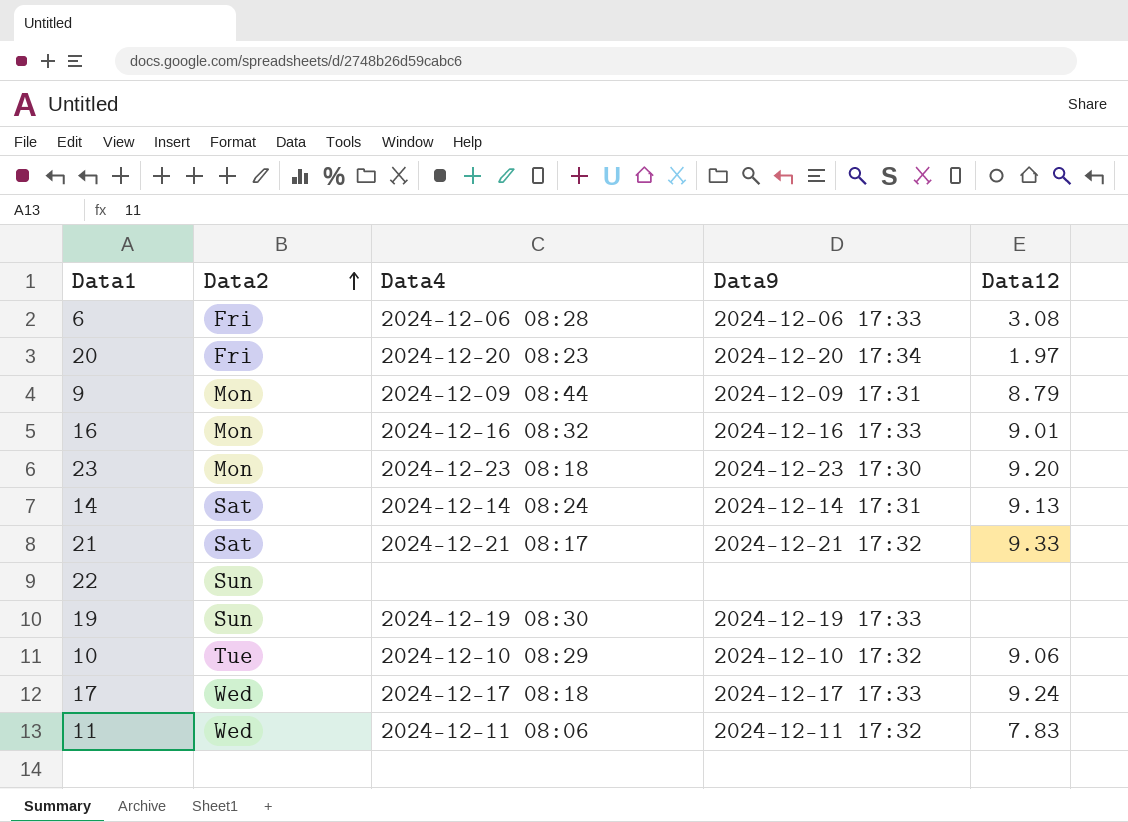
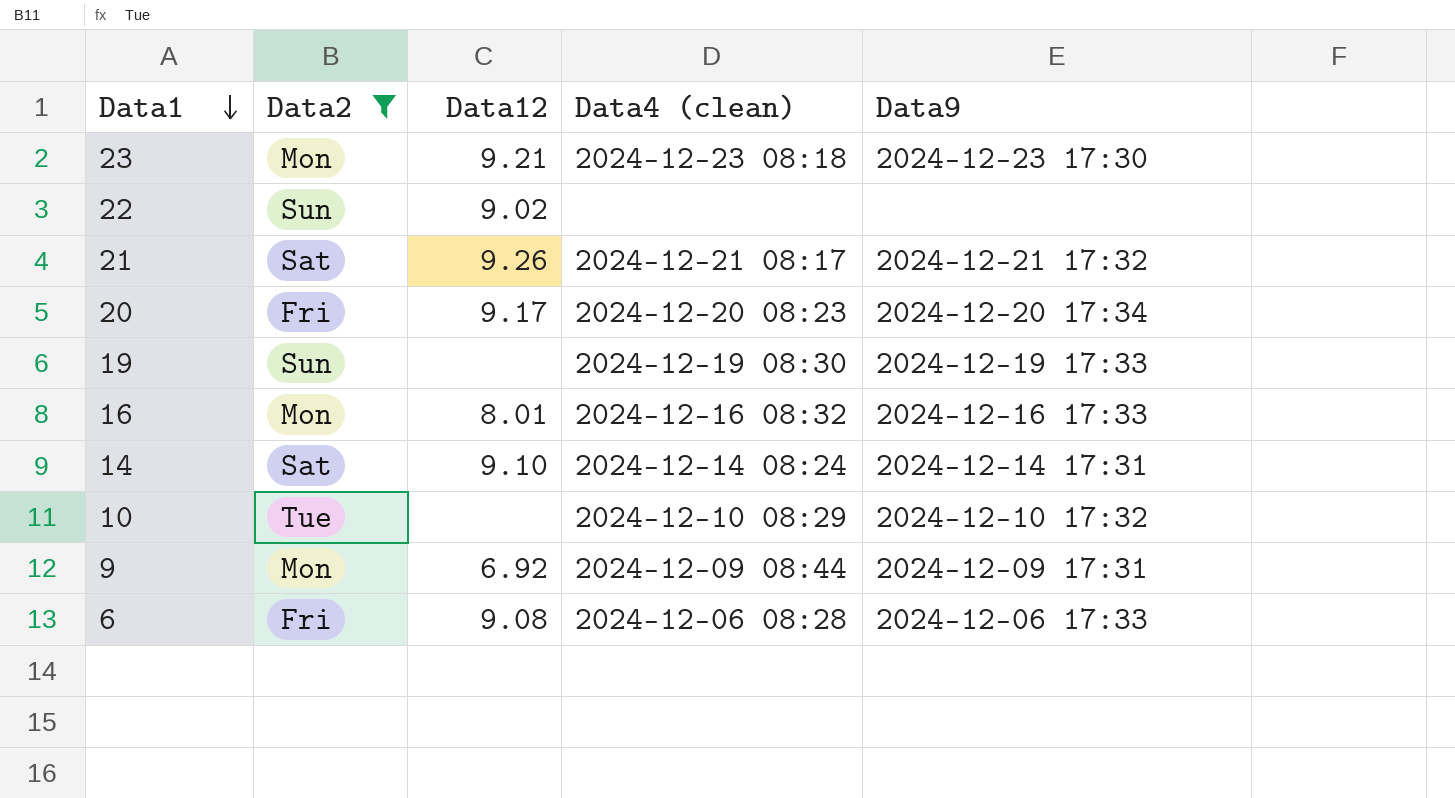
filter: none -> Data2 != Wed
row order: Data2 ascending -> Data1 descending
column Data12 | position: 5 -> 3
column name: Data4 -> Data4 (clean)
23 | Data12: 9.20 -> 9.21
22 | Data12: none -> 9.02
21 | Data12: 9.33 -> 9.26
20 | Data12: 1.97 -> 9.17
16 | Data12: 9.01 -> 8.01
14 | Data12: 9.13 -> 9.10
10 | Data12: 9.06 -> none
9 | Data12: 8.79 -> 6.92
6 | Data12: 3.08 -> 9.08

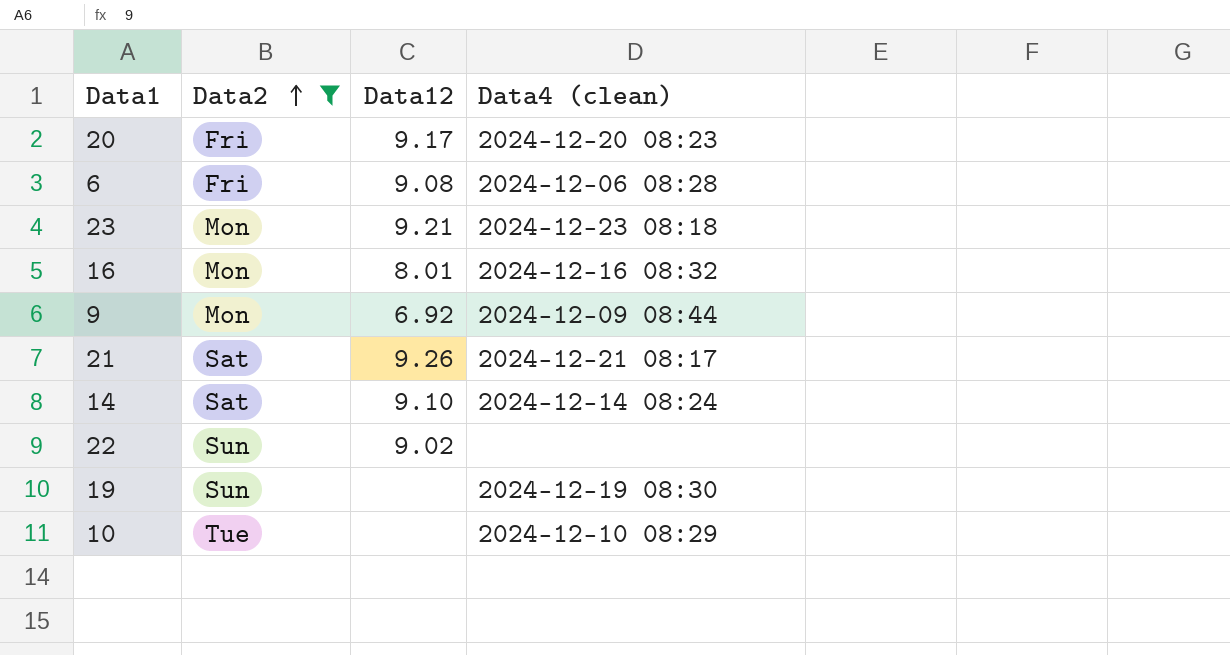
row order: Data1 descending -> Data2 ascending
column Data9 | position: 5 -> none

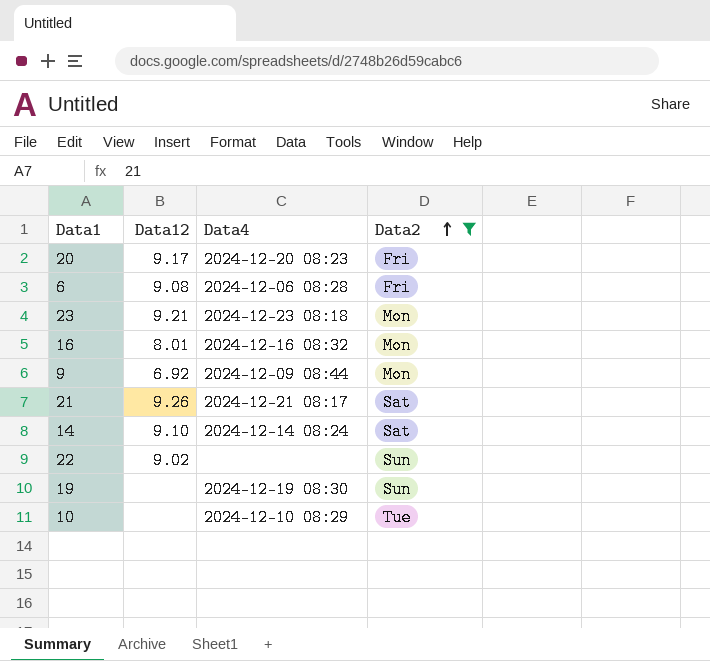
column name: Data4 (clean) -> Data4
column Data2 | position: 2 -> 4

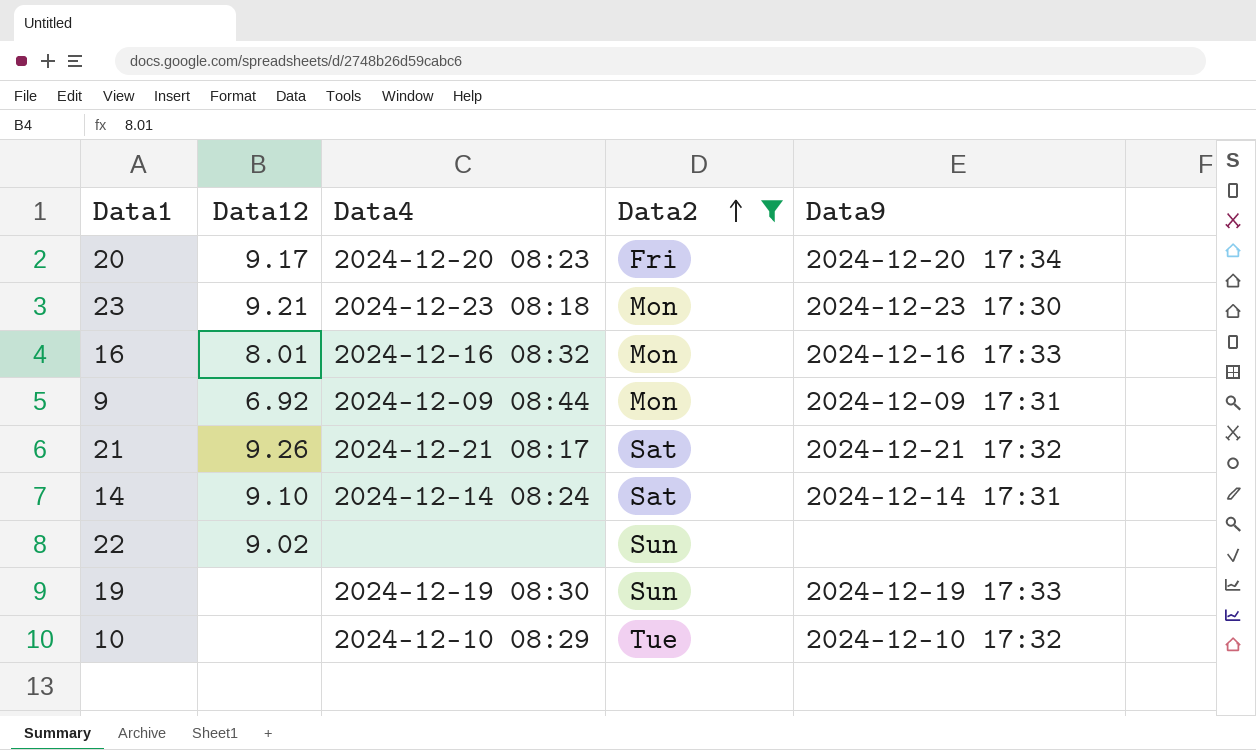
column Data9 | position: none -> 5
row 6: 9.08 | 2024-12-06 08:28 | Fri -> none

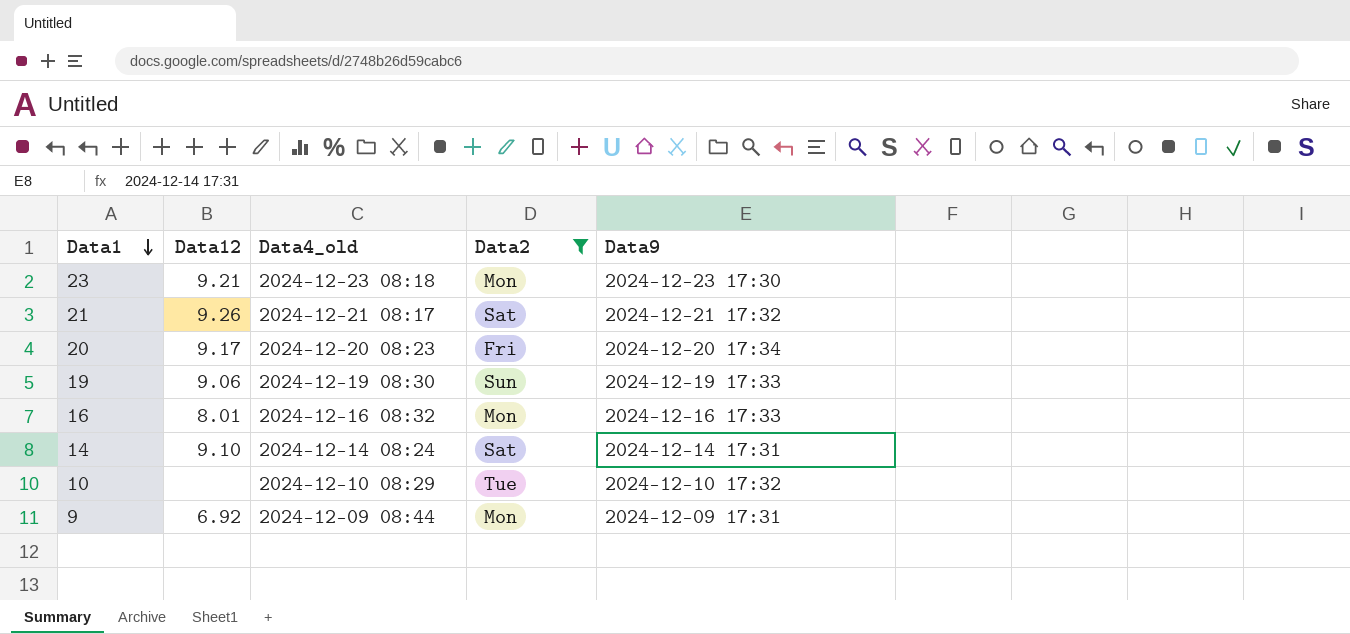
row order: Data2 ascending -> Data1 descending
column name: Data4 -> Data4_old
row 22: 9.02 | none | Sun | none -> none
19 | Data12: none -> 9.06

